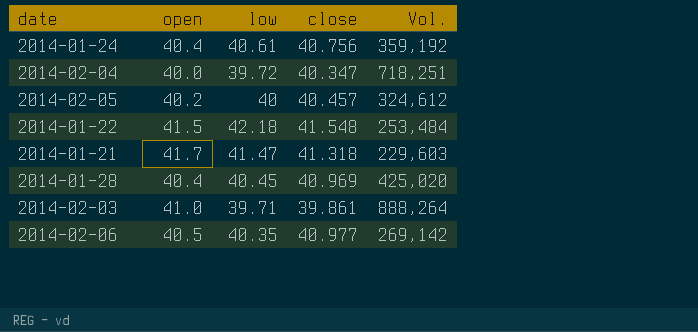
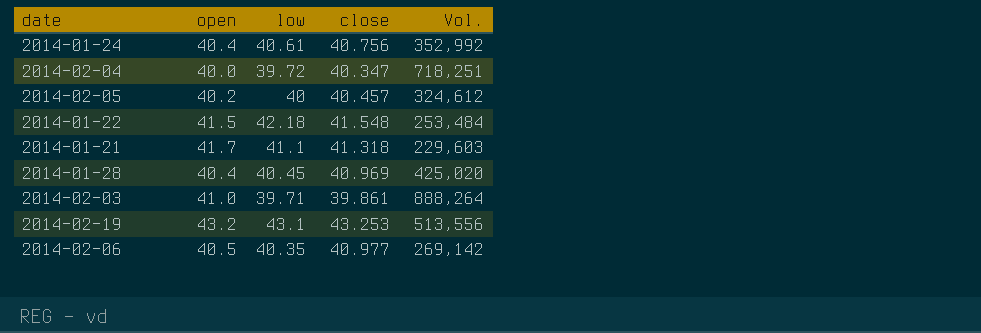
2014-01-24 | Vol.: 359,192 -> 352,992
2014-01-21 | low: 41.47 -> 41.1
row 2014-02-19: none -> 43.2 | 43.1 | 43.253 | 513,556

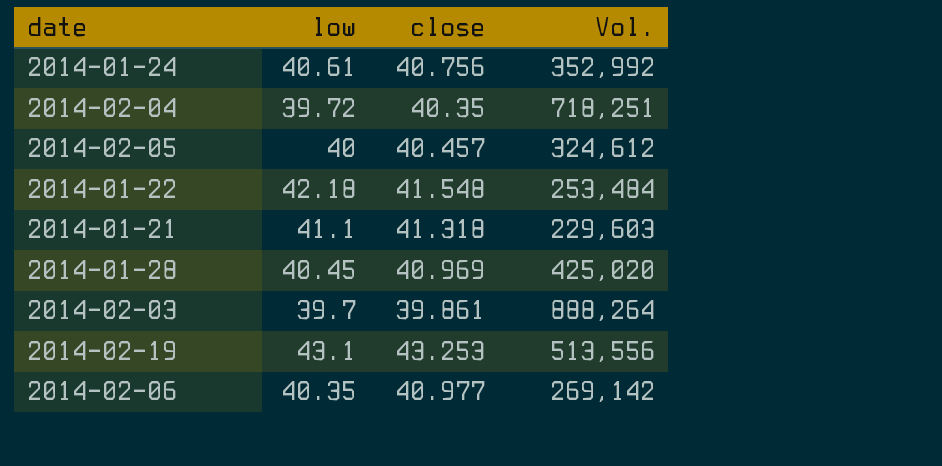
column open | position: 2 -> none
2014-02-04 | close: 40.347 -> 40.35
2014-02-03 | low: 39.71 -> 39.7

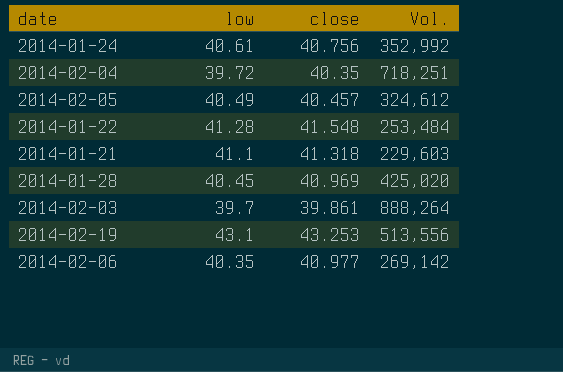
2014-02-05 | low: 40 -> 40.49
2014-01-22 | low: 42.18 -> 41.28

